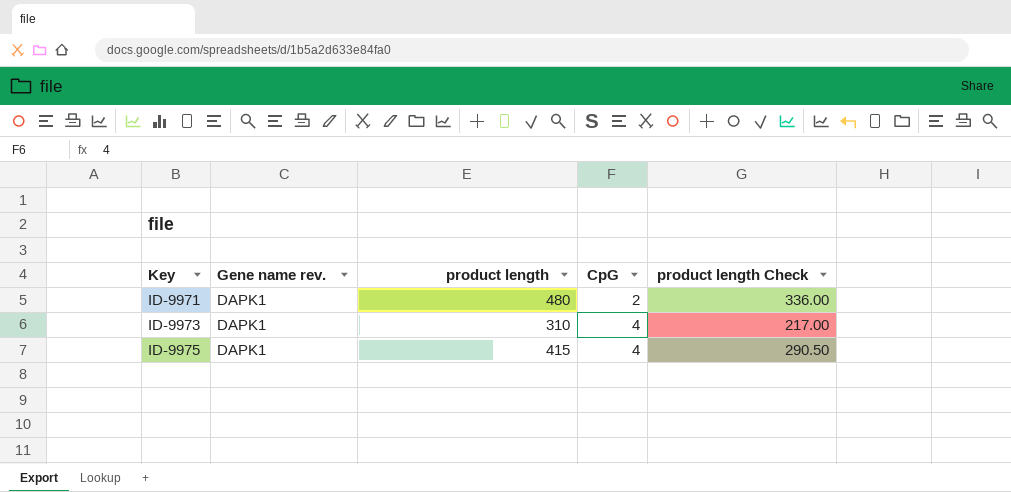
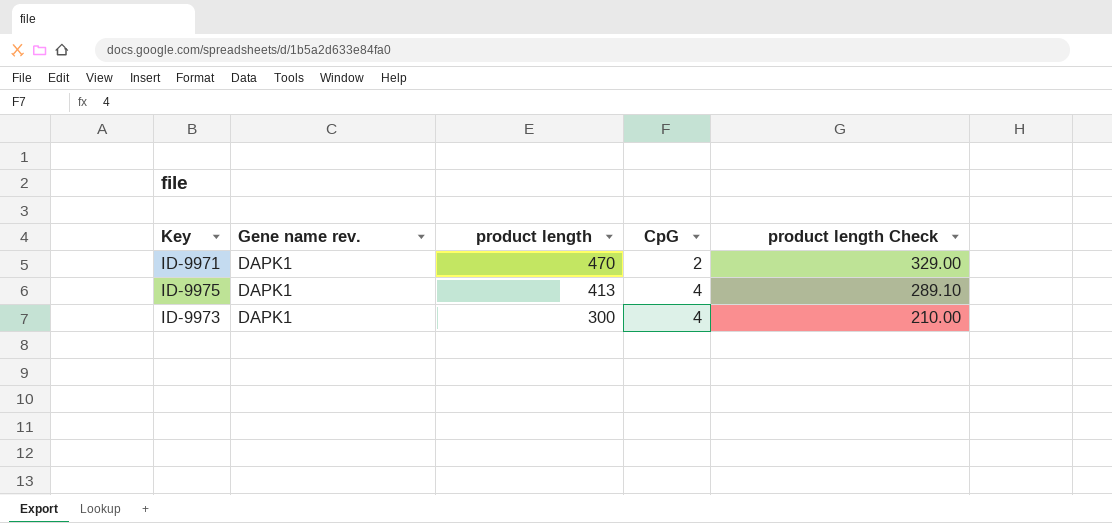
row order: Key ascending -> product length descending
ID-9971 | product length: 480 -> 470
ID-9971 | product length Check: 336.00 -> 329.00
ID-9975 | product length: 415 -> 413
ID-9975 | product length Check: 290.50 -> 289.10
ID-9973 | product length: 310 -> 300
ID-9973 | product length Check: 217.00 -> 210.00

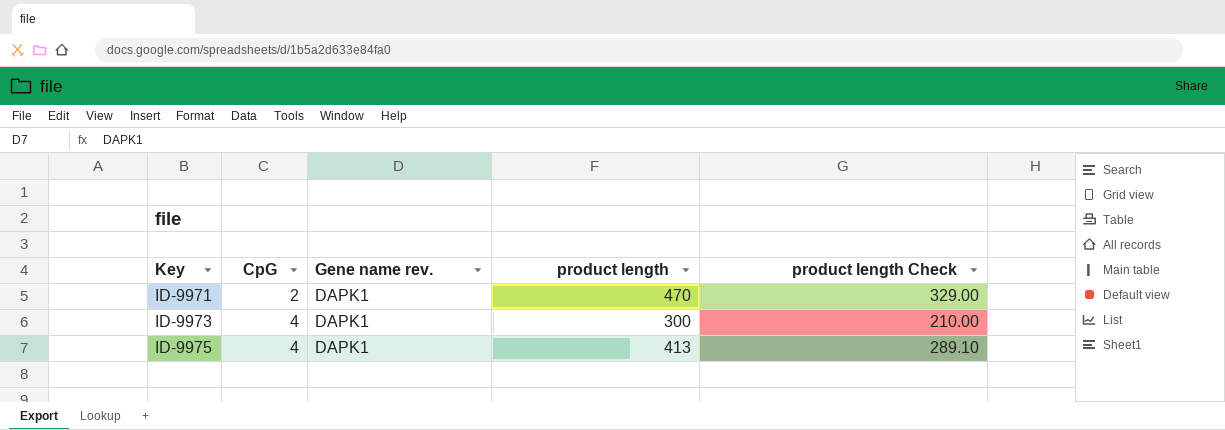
row order: product length descending -> Key ascending
column CpG | position: 4 -> 2

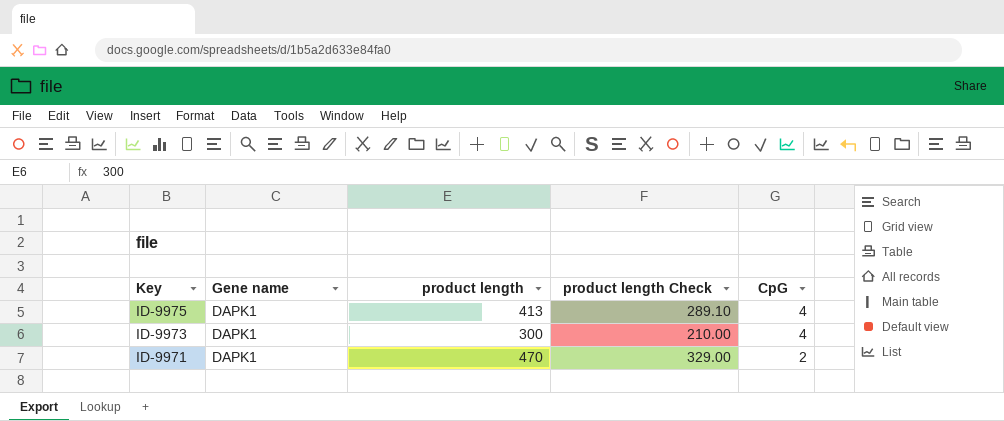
row order: Key ascending -> Key descending
column name: Gene name rev. -> Gene name
column CpG | position: 2 -> 5

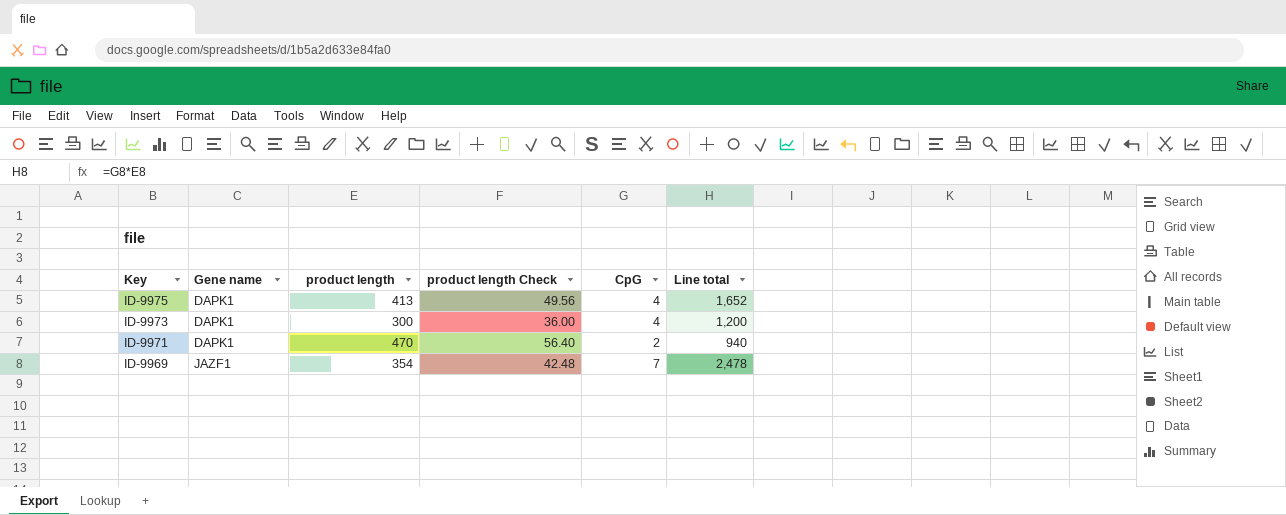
column product length Check | formula: [product length] * 0.7 -> [product length] * 0.12
column Line total | formula: none -> [product length] * [CpG]
row ID-9969: none -> JAZF1 | 354 | 42.48 | 7 | 2,478

